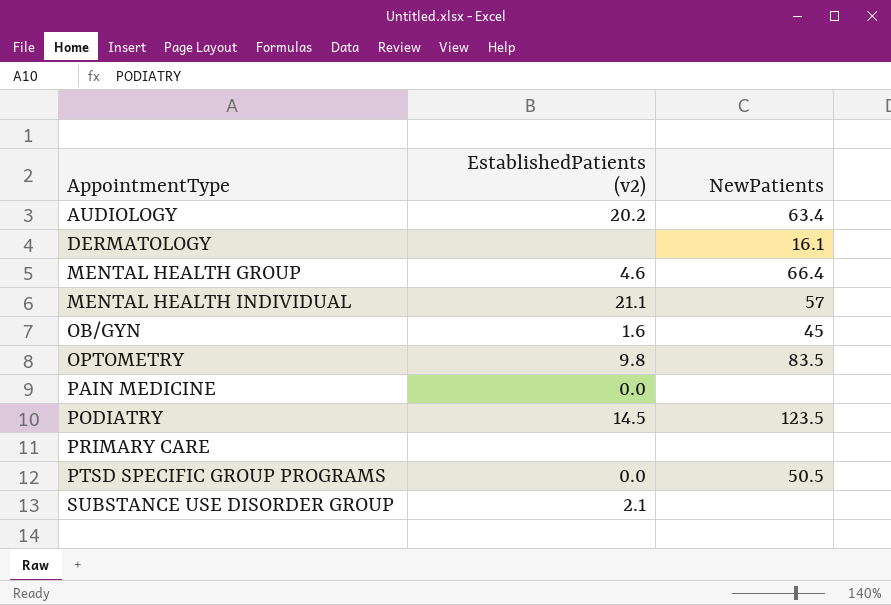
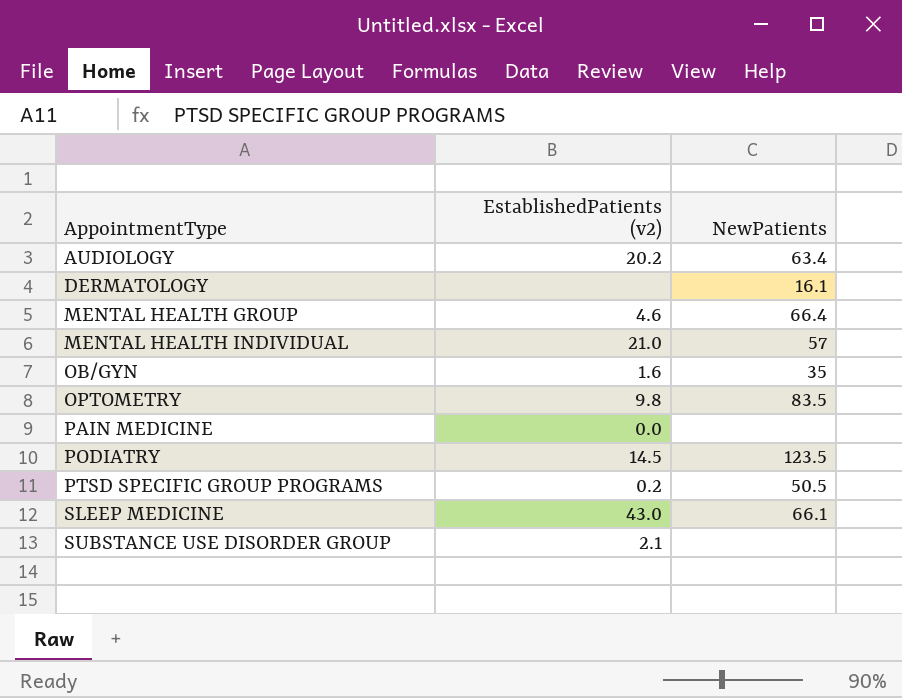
row PRIMARY CARE: none | none -> none
MENTAL HEALTH INDIVIDUAL | EstablishedPatients (v2): 21.1 -> 21.0
OB/GYN | NewPatients: 45 -> 35
PTSD SPECIFIC GROUP PROGRAMS | EstablishedPatients (v2): 0.0 -> 0.2
row SLEEP MEDICINE: none -> 43.0 | 66.1

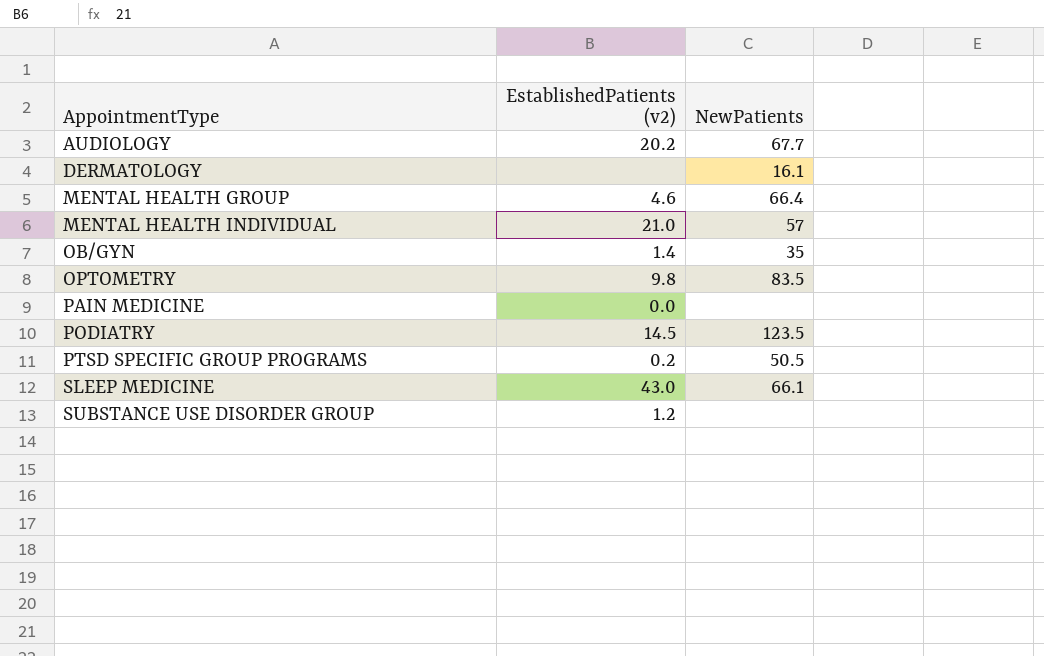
AUDIOLOGY | NewPatients: 63.4 -> 67.7
OB/GYN | EstablishedPatients (v2): 1.6 -> 1.4
SUBSTANCE USE DISORDER GROUP | EstablishedPatients (v2): 2.1 -> 1.2

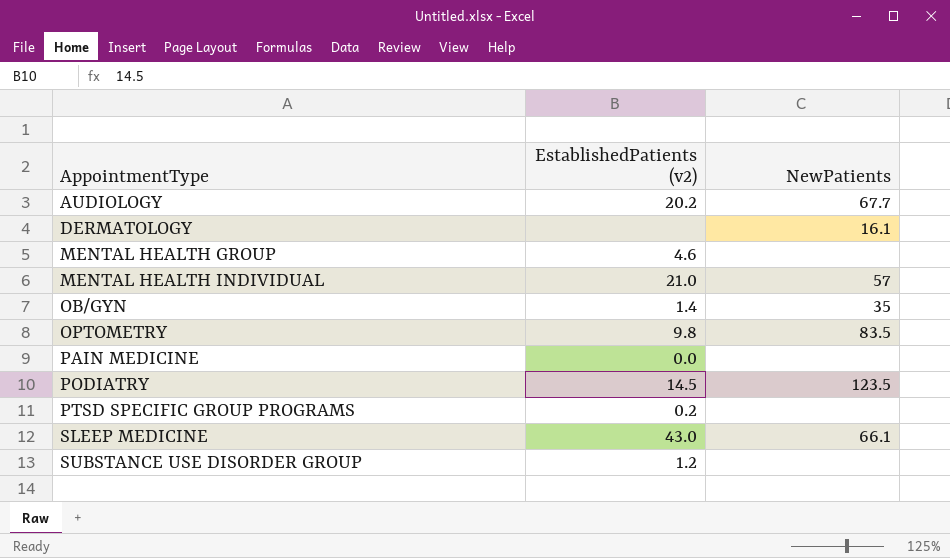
MENTAL HEALTH GROUP | NewPatients: 66.4 -> none
PTSD SPECIFIC GROUP PROGRAMS | NewPatients: 50.5 -> none

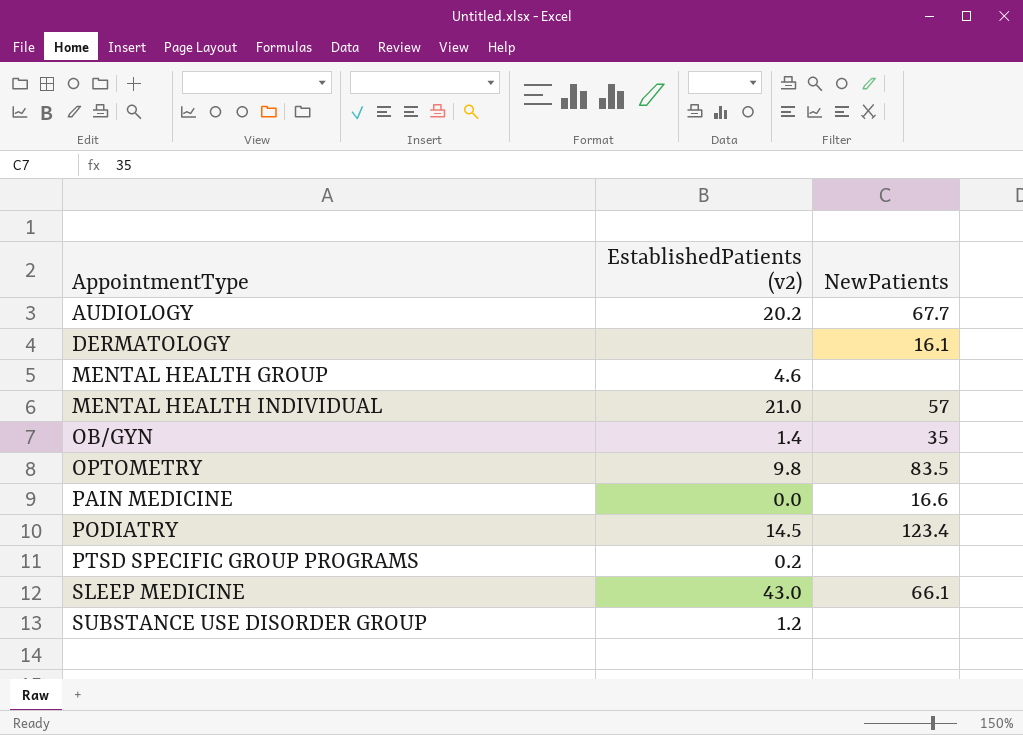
PAIN MEDICINE | NewPatients: none -> 16.6
PODIATRY | NewPatients: 123.5 -> 123.4

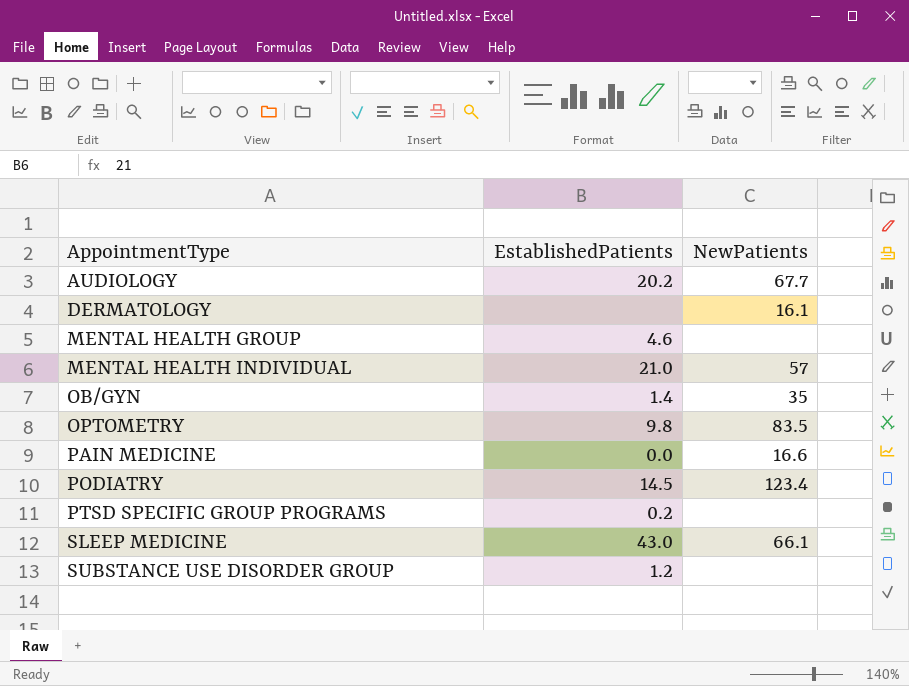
column name: EstablishedPatients (v2) -> EstablishedPatients

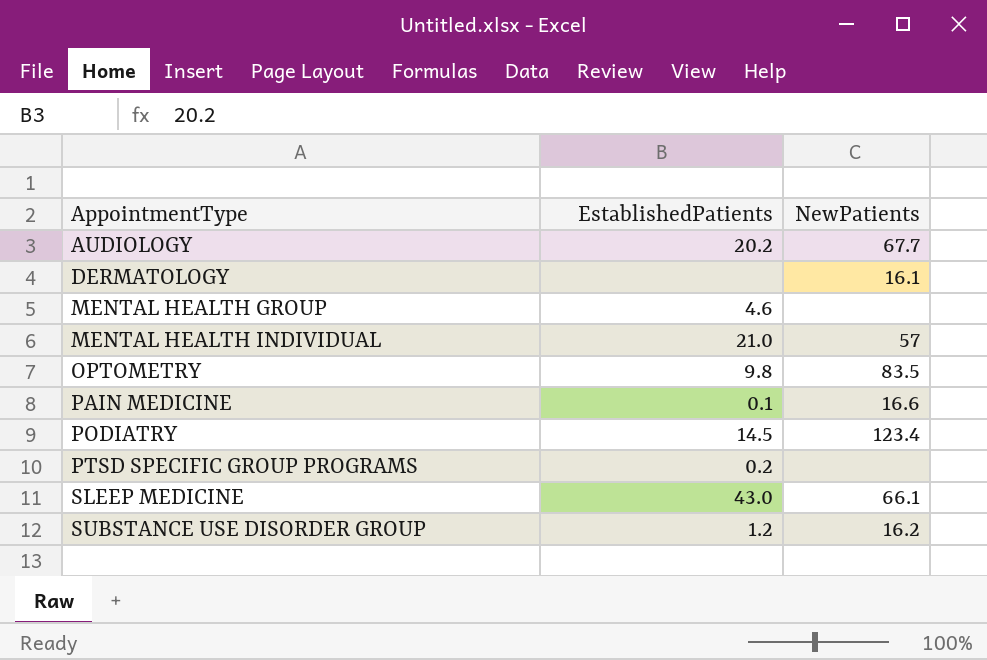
row OB/GYN: 1.4 | 35 -> none
PAIN MEDICINE | EstablishedPatients: 0.0 -> 0.1
SUBSTANCE USE DISORDER GROUP | NewPatients: none -> 16.2

